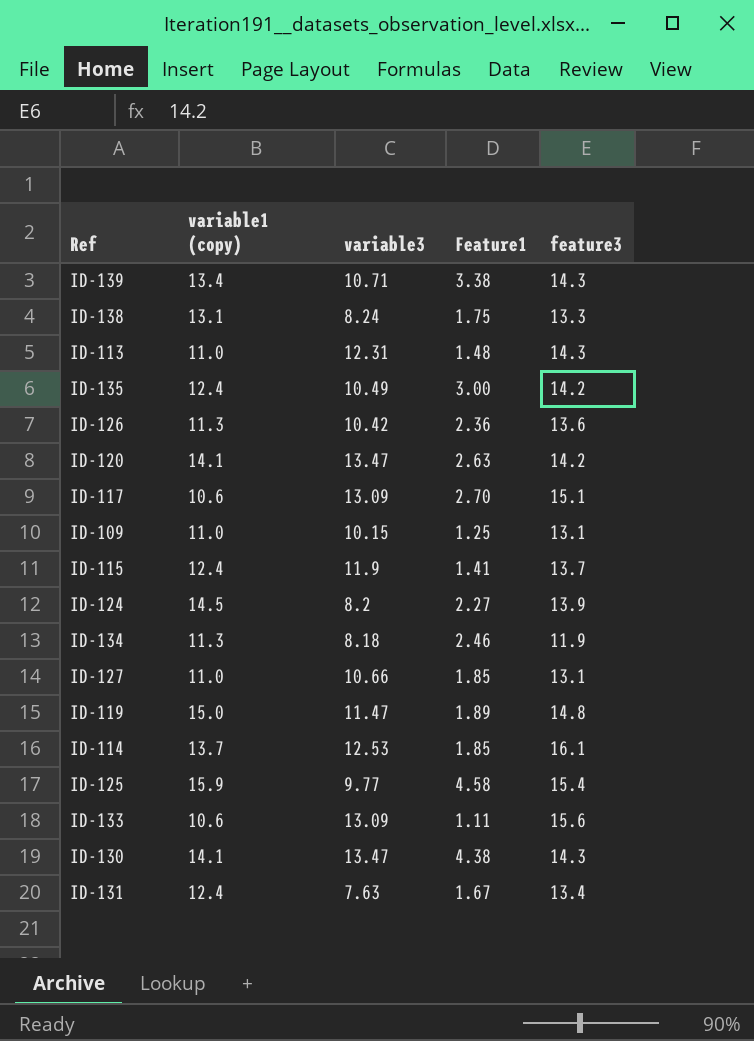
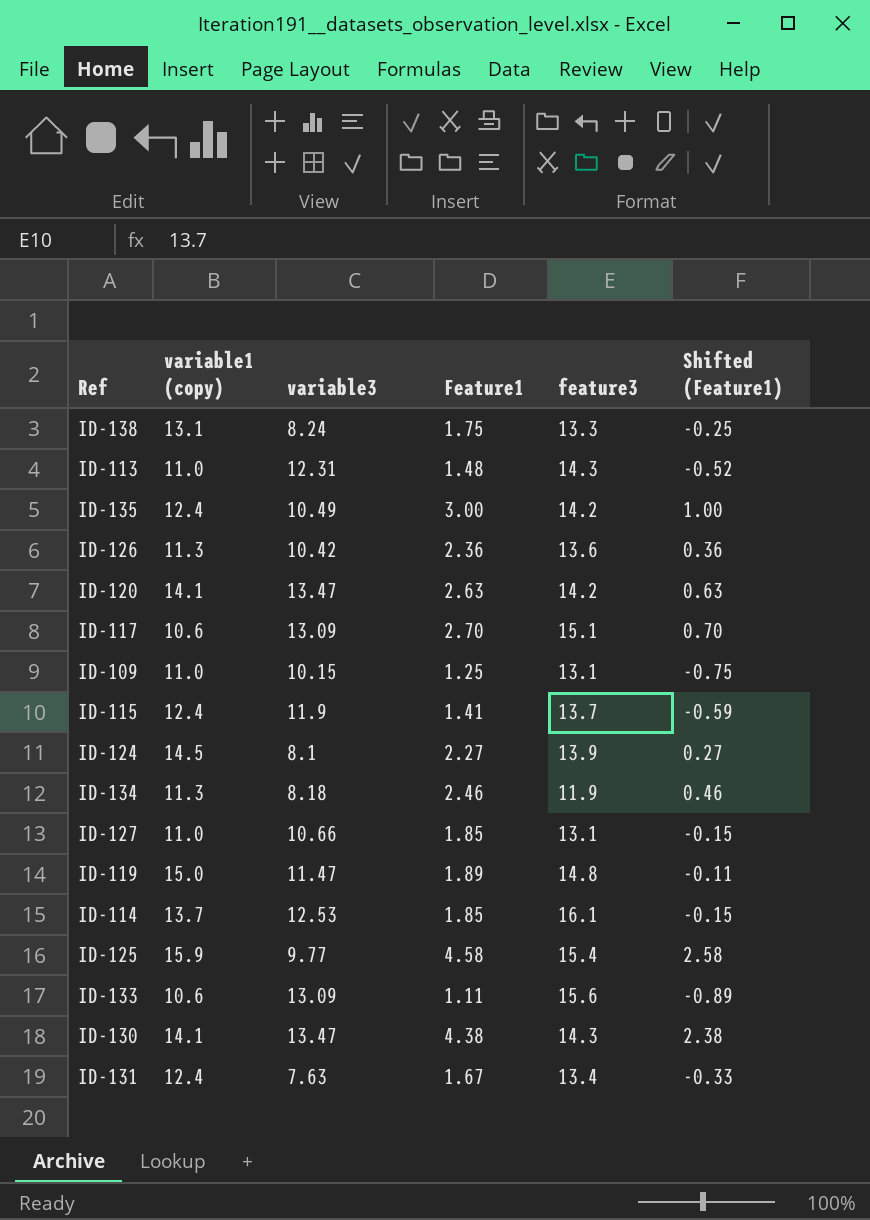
column Shifted (Feature1) | formula: none -> [Feature1] - 2
row ID-139: 13.4 | 10.71 | 3.38 | 14.3 -> none
ID-124 | variable3: 8.2 -> 8.1

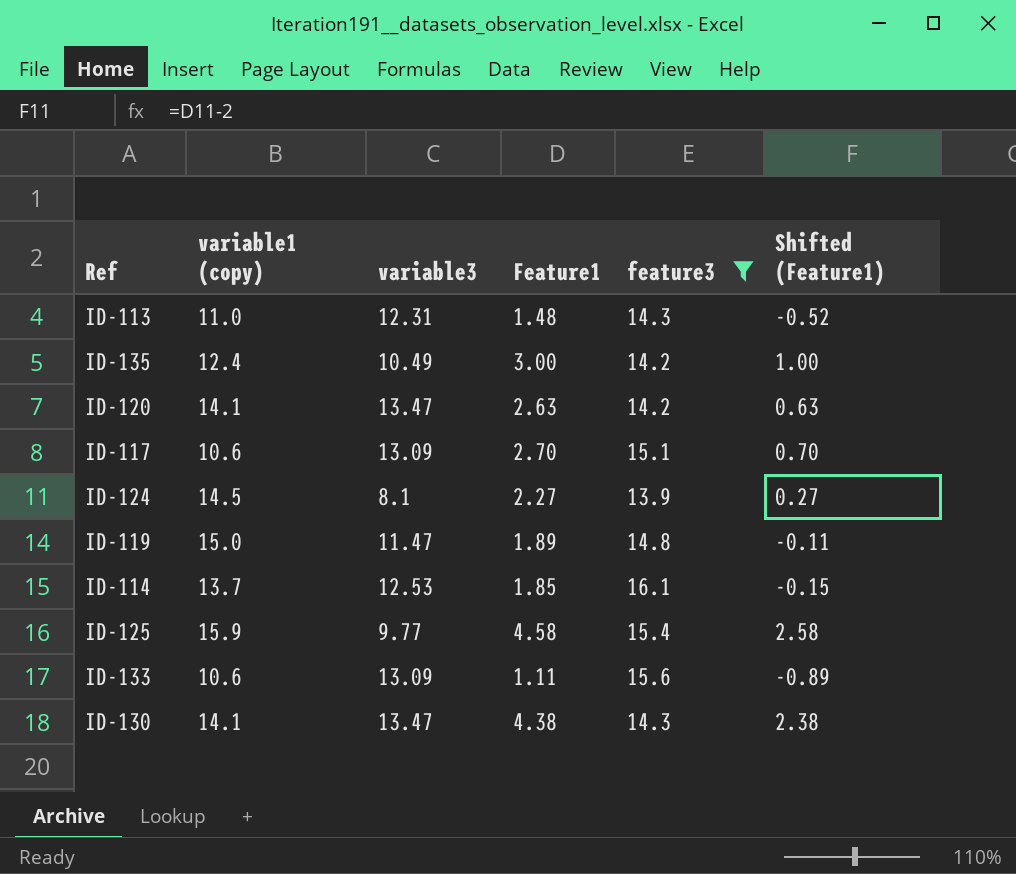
filter: none -> feature3 >= 13.9

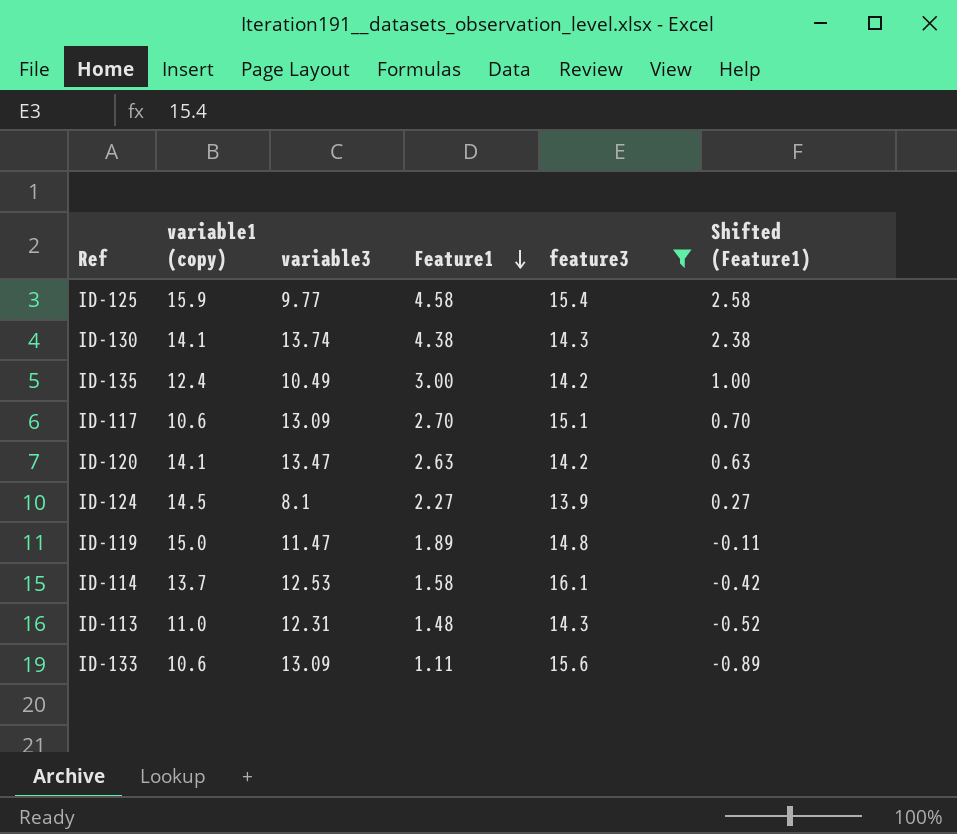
row order: none -> Feature1 descending
ID-130 | variable3: 13.47 -> 13.74
ID-114 | Feature1: 1.85 -> 1.58
ID-114 | Shifted (Feature1): -0.15 -> -0.42

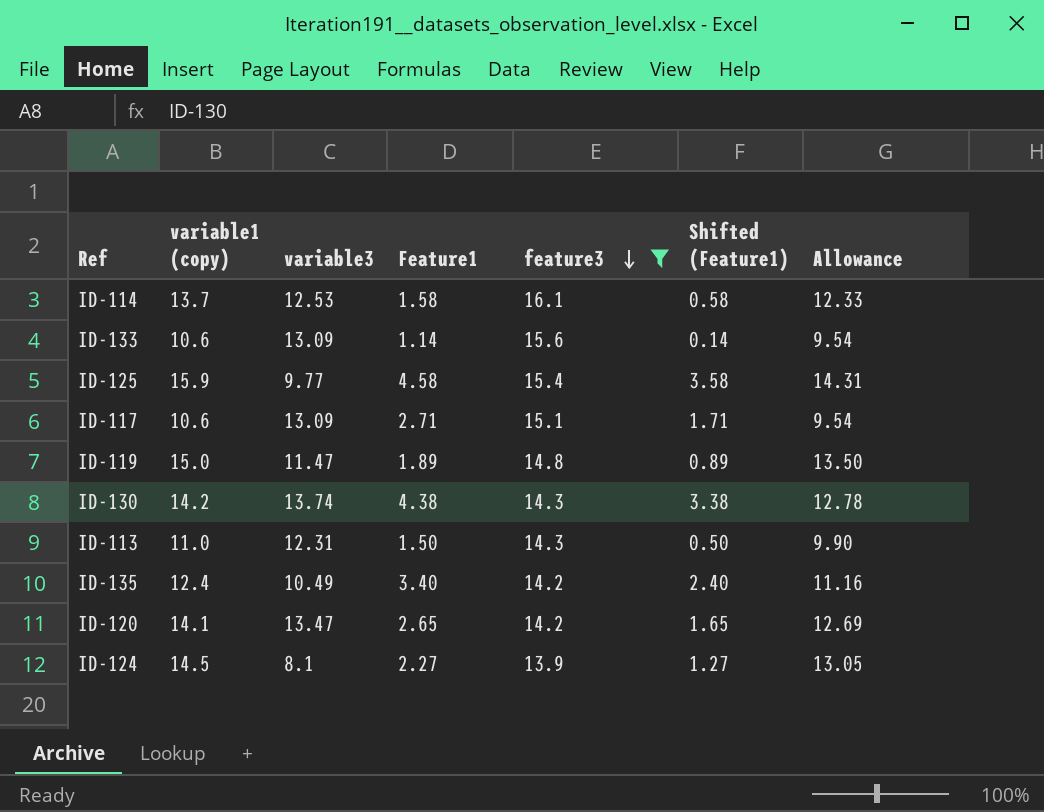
row order: Feature1 descending -> feature3 descending
column Shifted (Feature1) | formula: [Feature1] - 2 -> [Feature1] - 1
column Allowance | formula: none -> [variable1 (copy)] * 0.9
ID-133 | Feature1: 1.11 -> 1.14
ID-117 | Feature1: 2.70 -> 2.71
ID-130 | variable1 (copy): 14.1 -> 14.2
ID-113 | Feature1: 1.48 -> 1.50
ID-135 | Feature1: 3.00 -> 3.40
ID-120 | Feature1: 2.63 -> 2.65

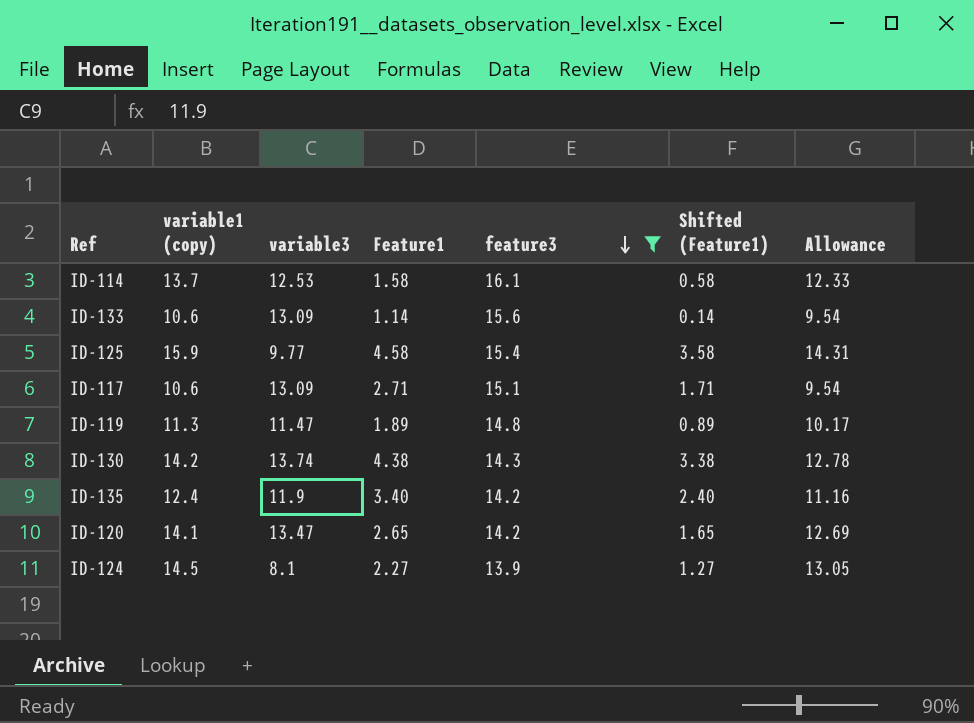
row ID-113: 11.0 | 12.31 | 1.50 | 14.3 | 0.50 | 9.90 -> none
ID-119 | variable1 (copy): 15.0 -> 11.3
ID-119 | Allowance: 13.50 -> 10.17
ID-135 | variable3: 10.49 -> 11.9

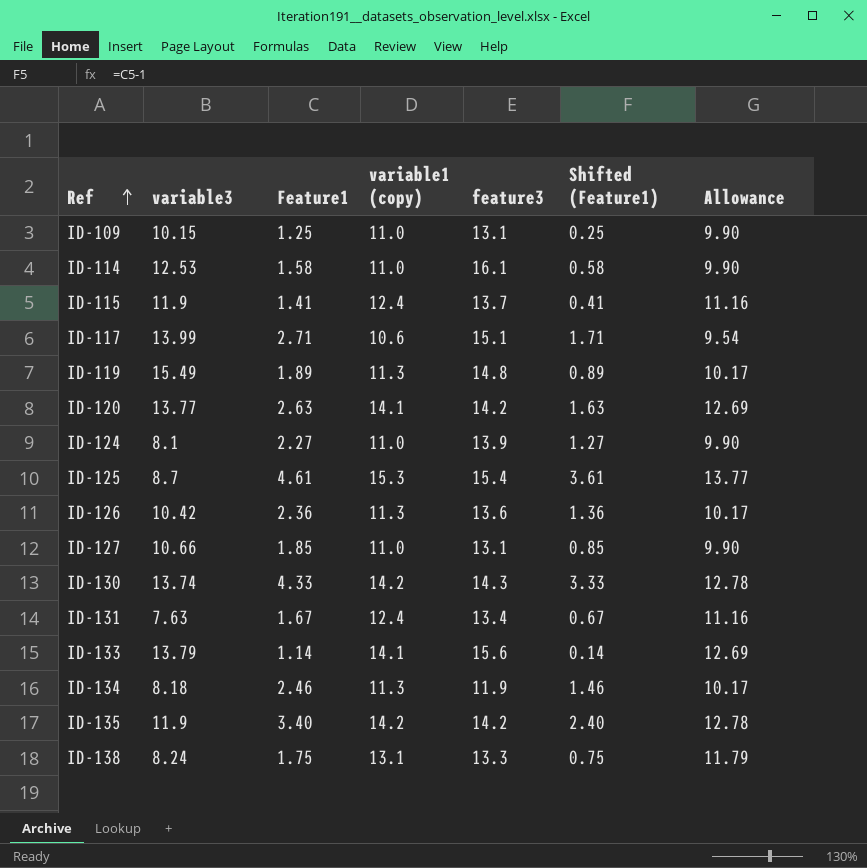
filter: feature3 >= 13.9 -> none
row order: feature3 descending -> Ref ascending
column variable1 (copy) | position: 2 -> 4
ID-114 | variable1 (copy): 13.7 -> 11.0
ID-114 | Allowance: 12.33 -> 9.90
ID-117 | variable3: 13.09 -> 13.99
ID-119 | variable3: 11.47 -> 15.49
ID-120 | variable3: 13.47 -> 13.77
ID-120 | Feature1: 2.65 -> 2.63
ID-120 | Shifted (Feature1): 1.65 -> 1.63
ID-124 | variable1 (copy): 14.5 -> 11.0
ID-124 | Allowance: 13.05 -> 9.90
ID-125 | variable3: 9.77 -> 8.7
ID-125 | Feature1: 4.58 -> 4.61
ID-125 | variable1 (copy): 15.9 -> 15.3
ID-125 | Shifted (Feature1): 3.58 -> 3.61
ID-125 | Allowance: 14.31 -> 13.77
ID-130 | Feature1: 4.38 -> 4.33
ID-130 | Shifted (Feature1): 3.38 -> 3.33
ID-133 | variable3: 13.09 -> 13.79
ID-133 | variable1 (copy): 10.6 -> 14.1
ID-133 | Allowance: 9.54 -> 12.69
ID-135 | variable1 (copy): 12.4 -> 14.2
ID-135 | Allowance: 11.16 -> 12.78

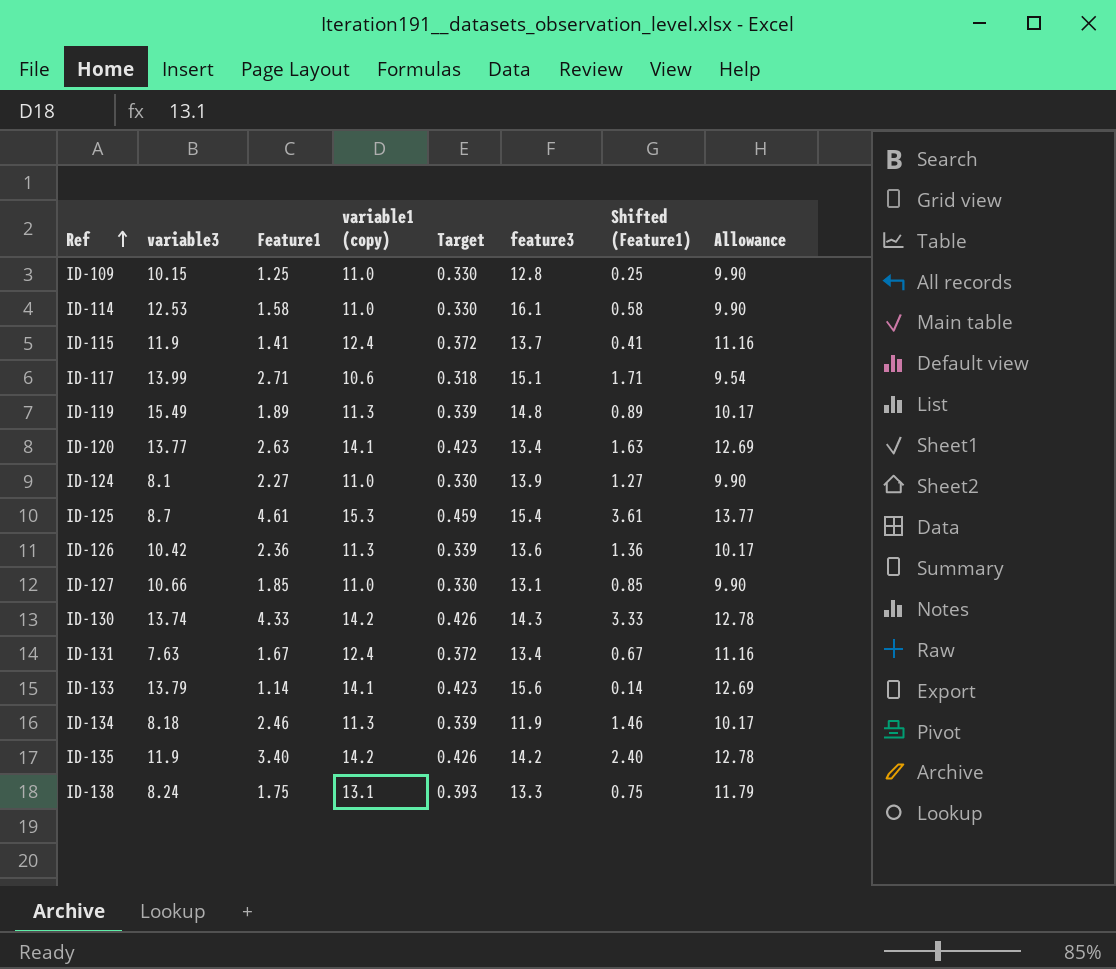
column Target | formula: none -> [variable1 (copy)] * 0.03
ID-109 | feature3: 13.1 -> 12.8
ID-120 | feature3: 14.2 -> 13.4

